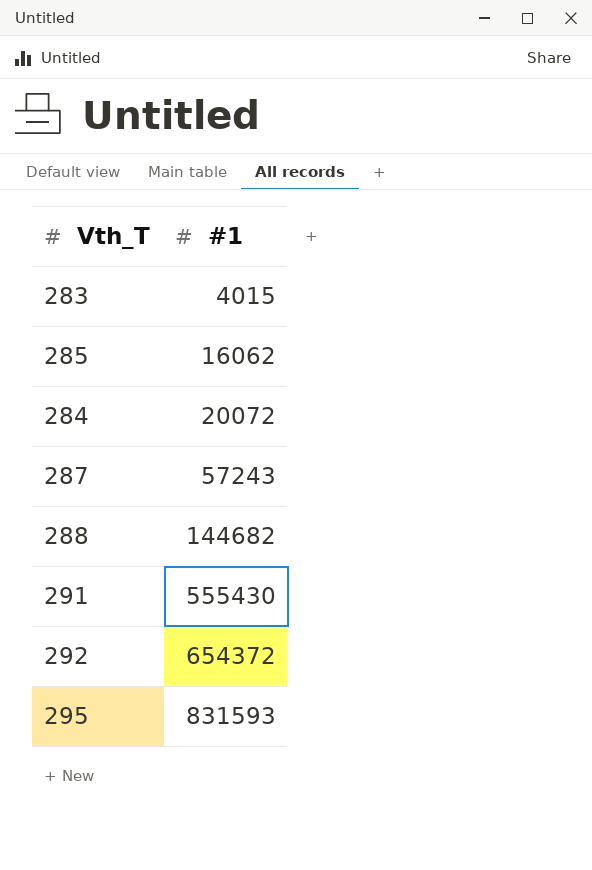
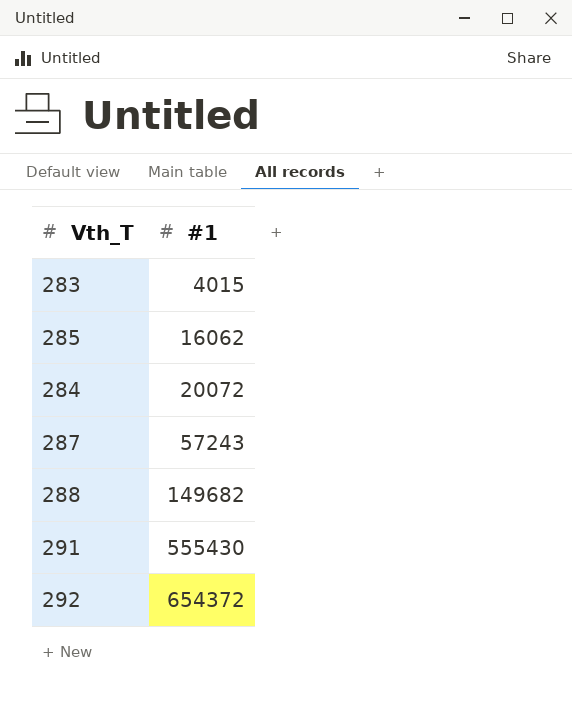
row 295: 831593 -> none
288 | #1: 144682 -> 149682

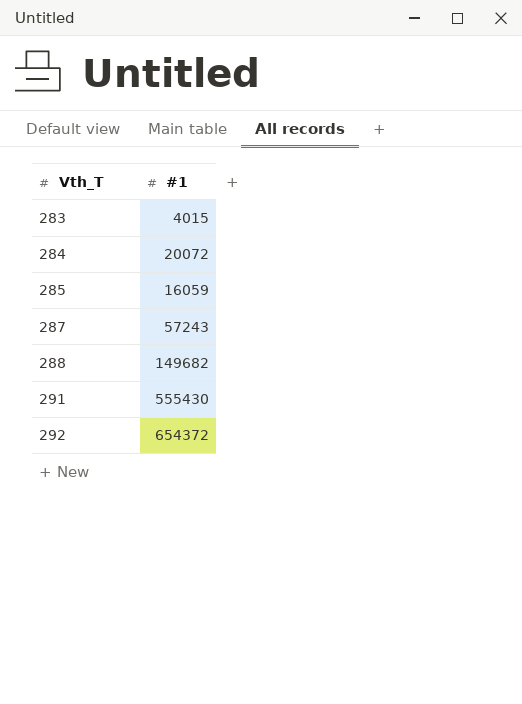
row order: #1 ascending -> Vth_T ascending
285 | #1: 16062 -> 16059

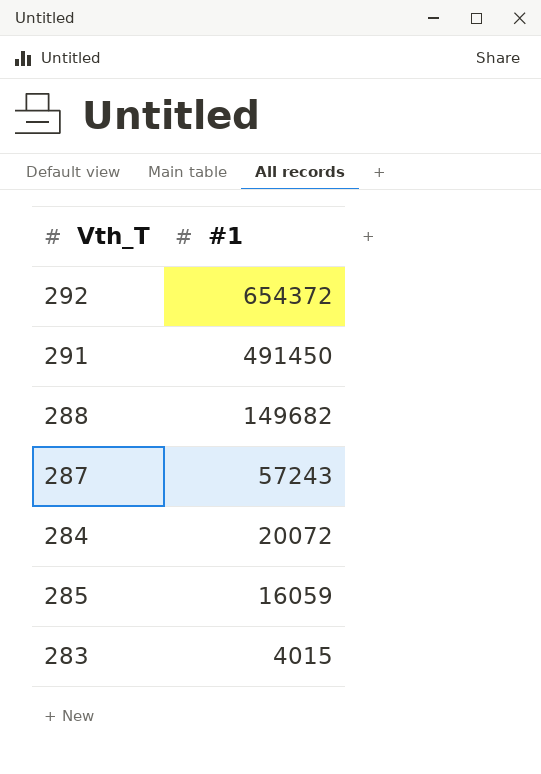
row order: Vth_T ascending -> #1 descending
291 | #1: 555430 -> 491450

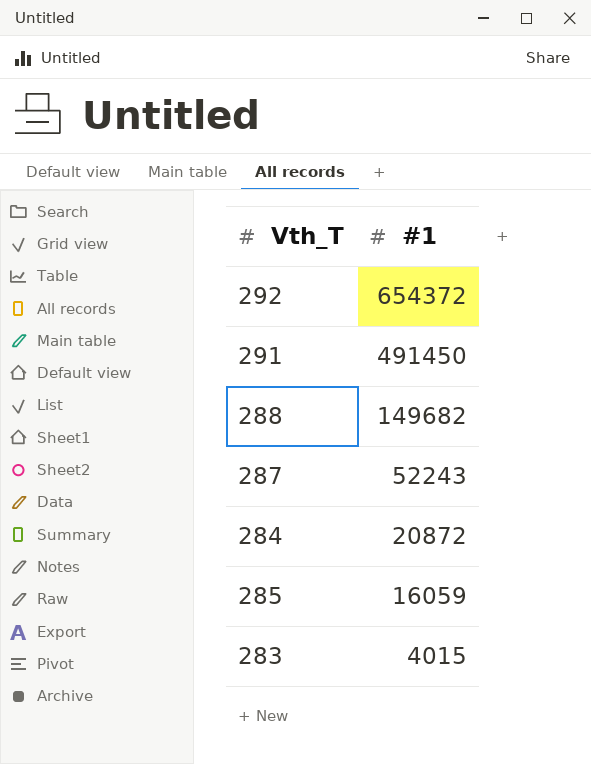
287 | #1: 57243 -> 52243
284 | #1: 20072 -> 20872

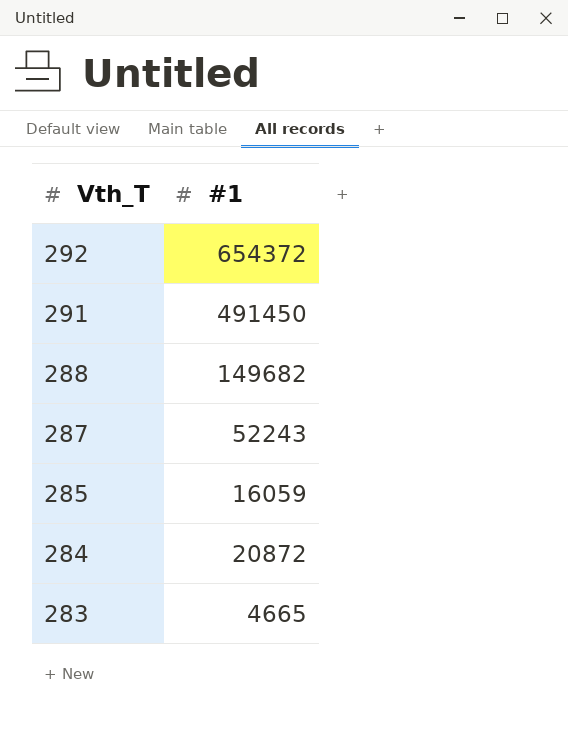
row order: #1 descending -> Vth_T descending
283 | #1: 4015 -> 4665

